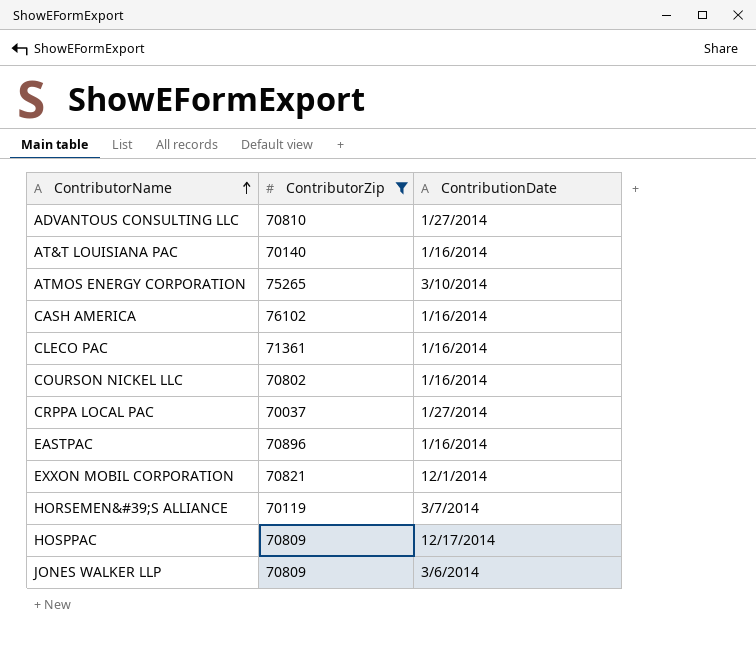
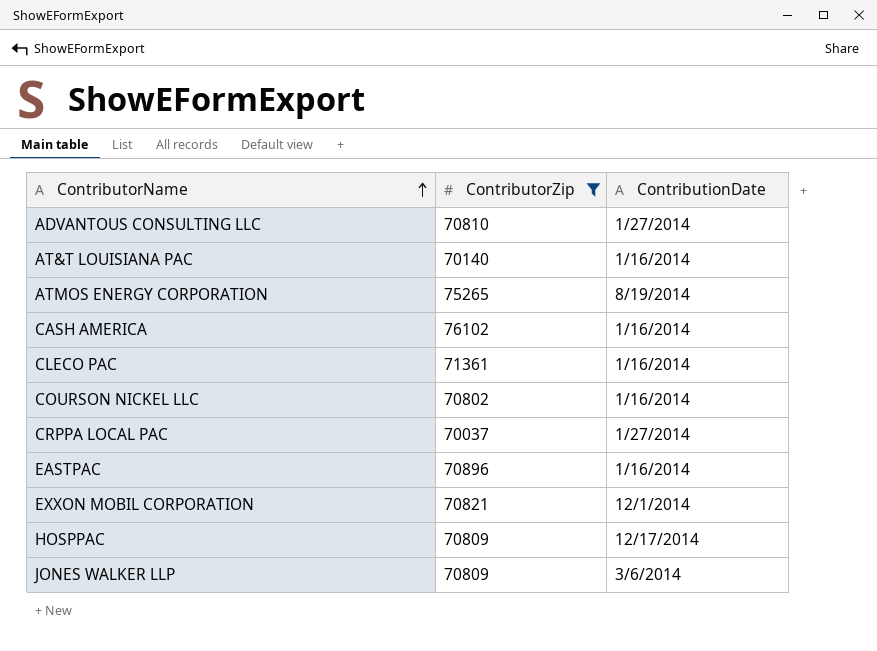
row HORSEMEN&#39;S ALLIANCE: 70119 | 3/7/2014 -> none
ATMOS ENERGY CORPORATION | ContributionDate: 3/10/2014 -> 8/19/2014

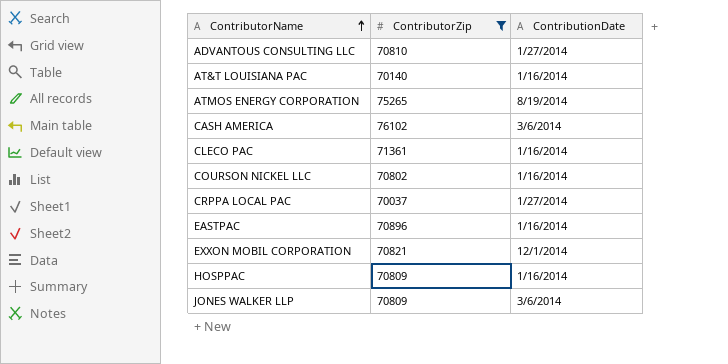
CASH AMERICA | ContributionDate: 1/16/2014 -> 3/6/2014
HOSPPAC | ContributionDate: 12/17/2014 -> 1/16/2014

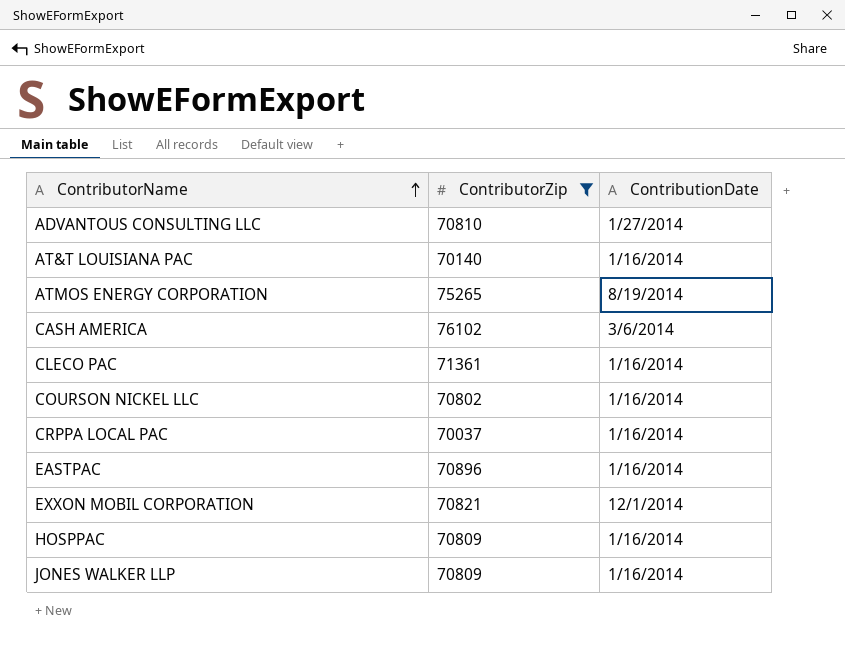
CRPPA LOCAL PAC | ContributionDate: 1/27/2014 -> 1/16/2014
JONES WALKER LLP | ContributionDate: 3/6/2014 -> 1/16/2014

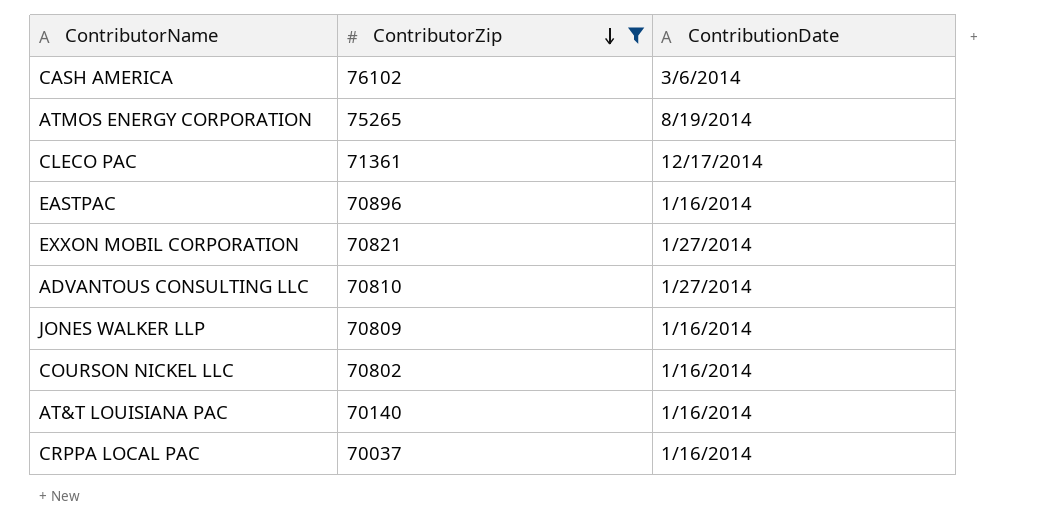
row order: ContributorName ascending -> ContributorZip descending
row HOSPPAC: 70809 | 1/16/2014 -> none
CLECO PAC | ContributionDate: 1/16/2014 -> 12/17/2014
EXXON MOBIL CORPORATION | ContributionDate: 12/1/2014 -> 1/27/2014

